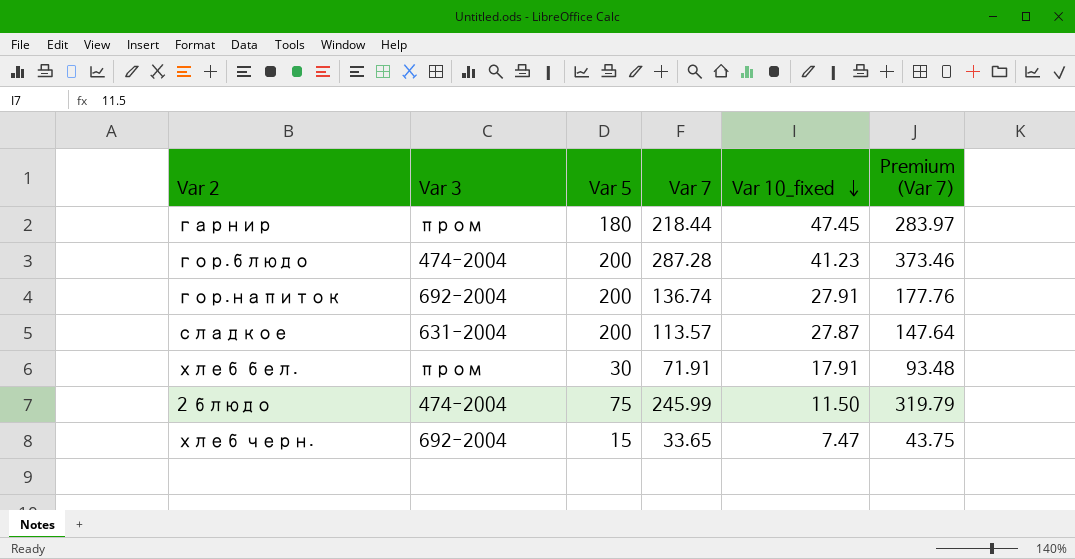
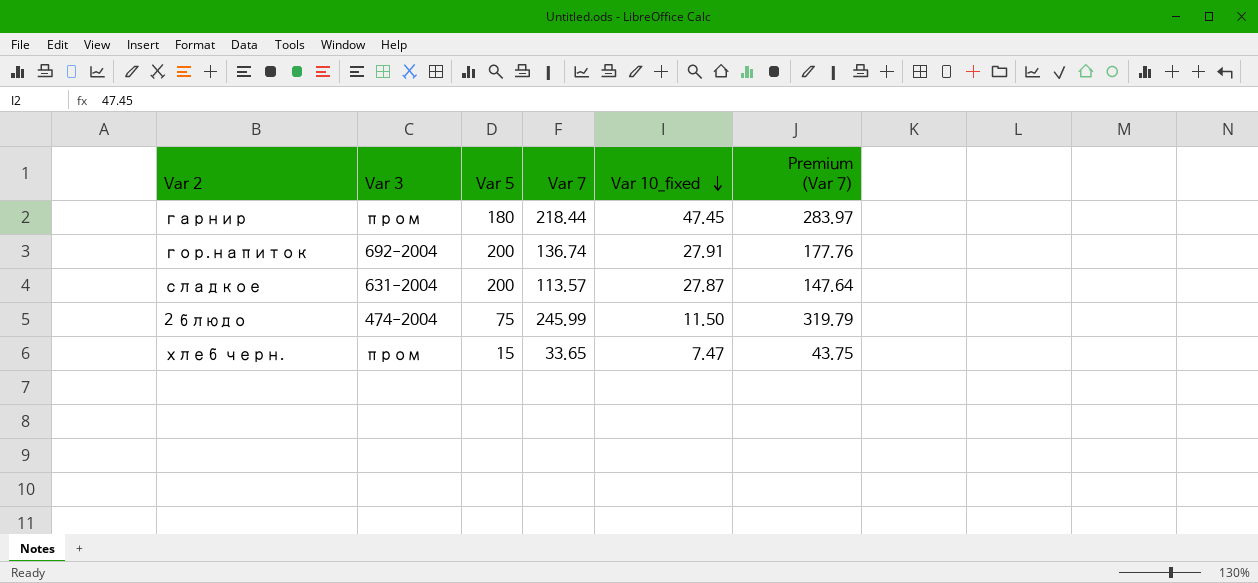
row гор.блюдо: 474-2004 | 200 | 287.28 | 41.23 | 373.46 -> none
row хлеб бел.: пром | 30 | 71.91 | 17.91 | 93.48 -> none
хлеб черн. | Var 3: 692-2004 -> пром

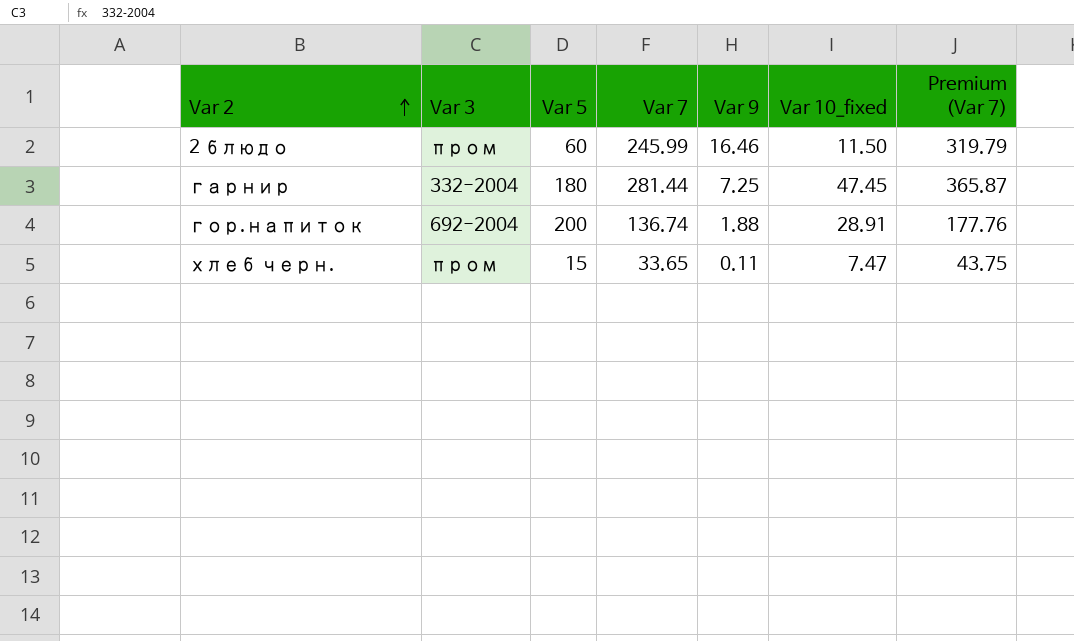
row order: Var 10_fixed descending -> Var 2 ascending
column Var 9 | position: none -> 5
row сладкое: 631-2004 | 200 | 113.57 | 27.87 | 147.64 -> none
2 блюдо | Var 3: 474-2004 -> пром
2 блюдо | Var 5: 75 -> 60
гарнир | Var 3: пром -> 332-2004
гарнир | Var 7: 218.44 -> 281.44
гарнир | Premium (Var 7): 283.97 -> 365.87
гор.напиток | Var 10_fixed: 27.91 -> 28.91

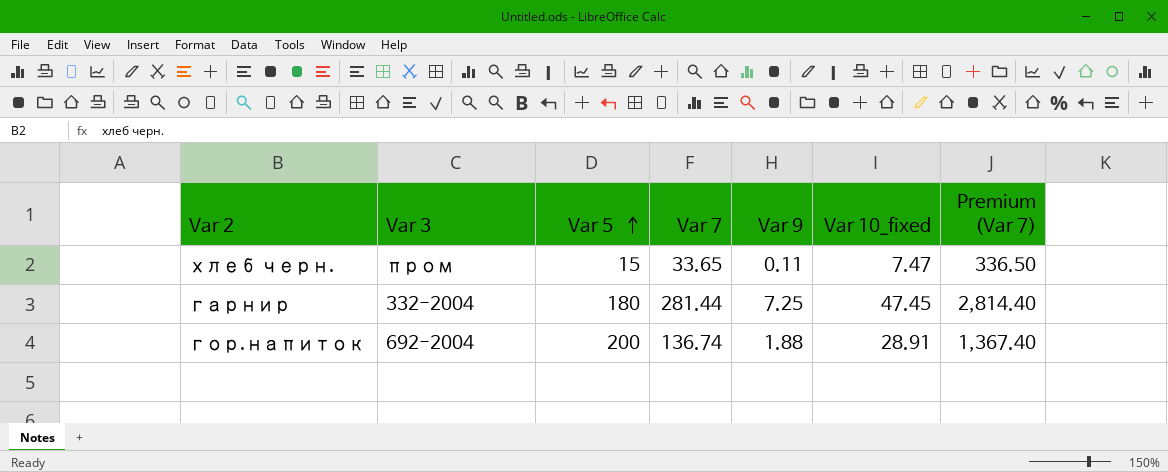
row order: Var 2 ascending -> Var 5 ascending
column Premium (Var 7) | formula: [Var 7] * 1.3 -> [Var 7] * 10
row 2 блюдо: пром | 60 | 245.99 | 16.46 | 11.50 | 319.79 -> none

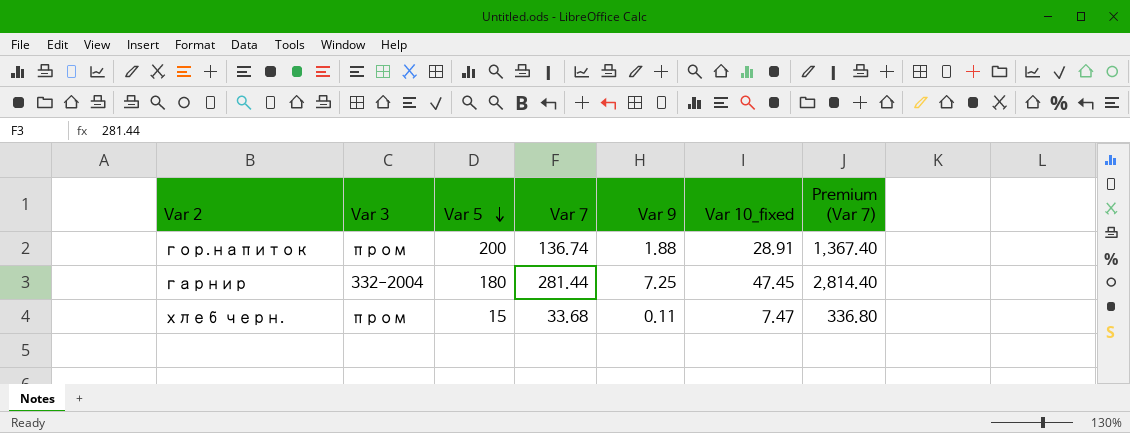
row order: Var 5 ascending -> Var 5 descending
гор.напиток | Var 3: 692-2004 -> пром
хлеб черн. | Var 7: 33.65 -> 33.68
хлеб черн. | Premium (Var 7): 336.50 -> 336.80

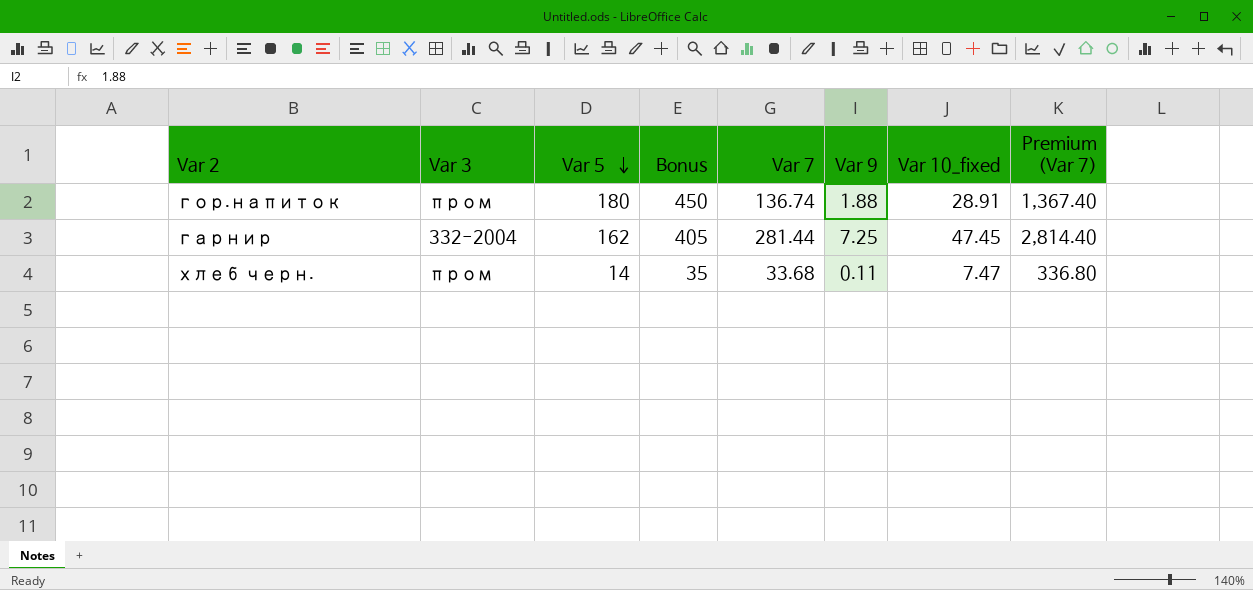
column Bonus | formula: none -> [Var 5] * 2.5
гор.напиток | Var 5: 200 -> 180
гарнир | Var 5: 180 -> 162
хлеб черн. | Var 5: 15 -> 14

